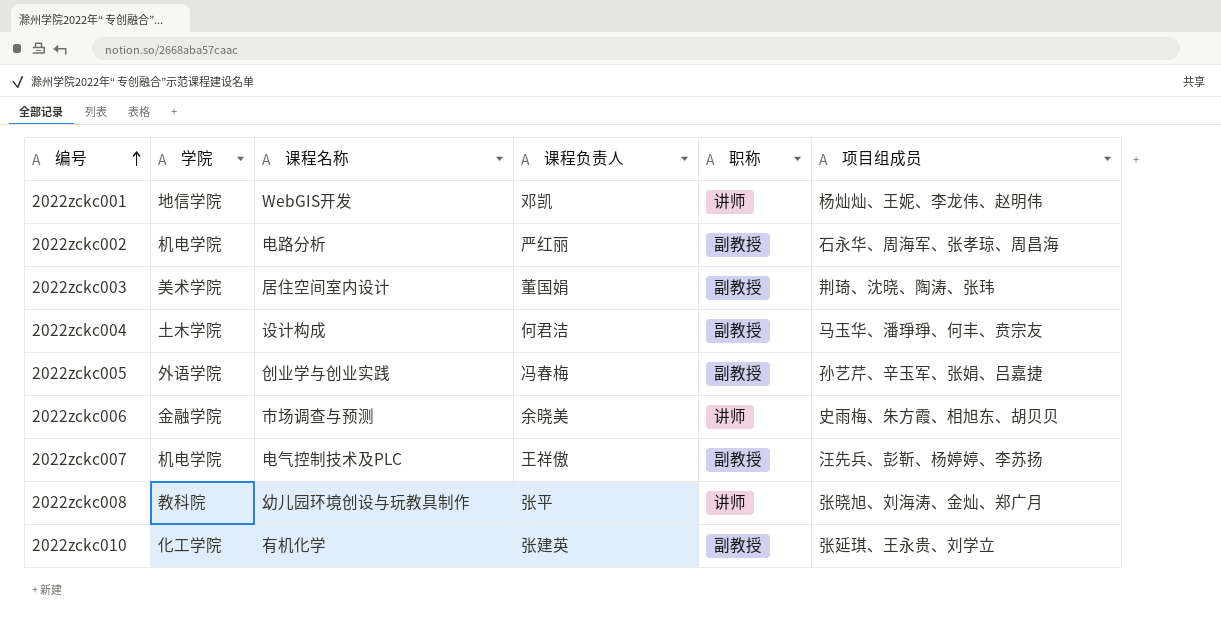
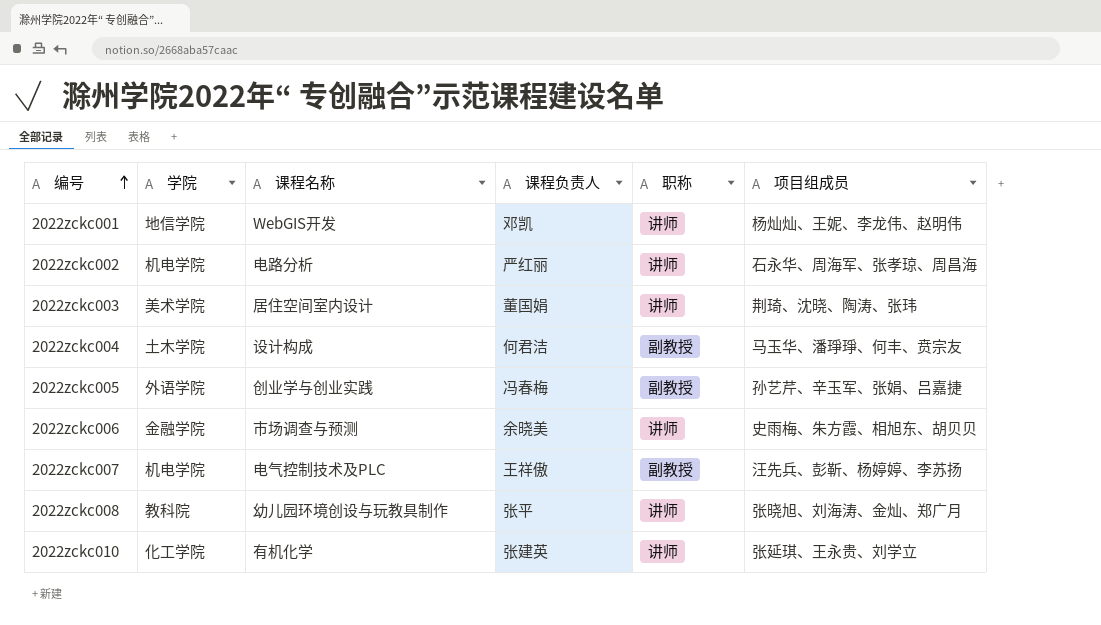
2022zckc002 | 职称: 副教授 -> 讲师
2022zckc003 | 职称: 副教授 -> 讲师
2022zckc010 | 职称: 副教授 -> 讲师

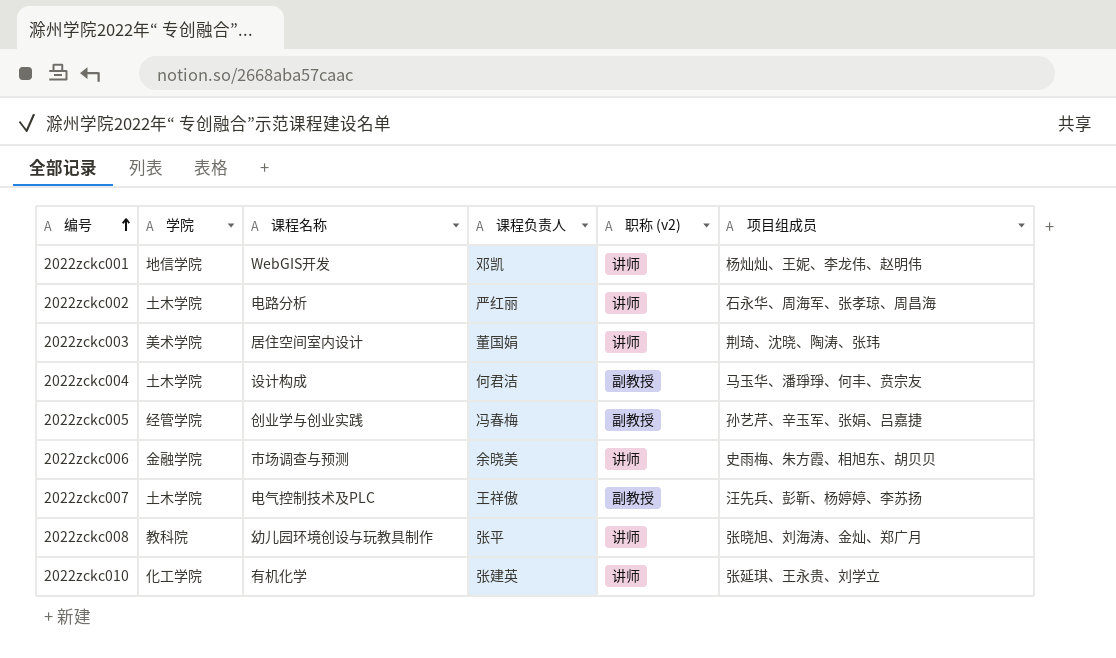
column name: 职称 -> 职称 (v2)
2022zckc002 | 学院: 机电学院 -> 土木学院
2022zckc005 | 学院: 外语学院 -> 经管学院
2022zckc007 | 学院: 机电学院 -> 土木学院

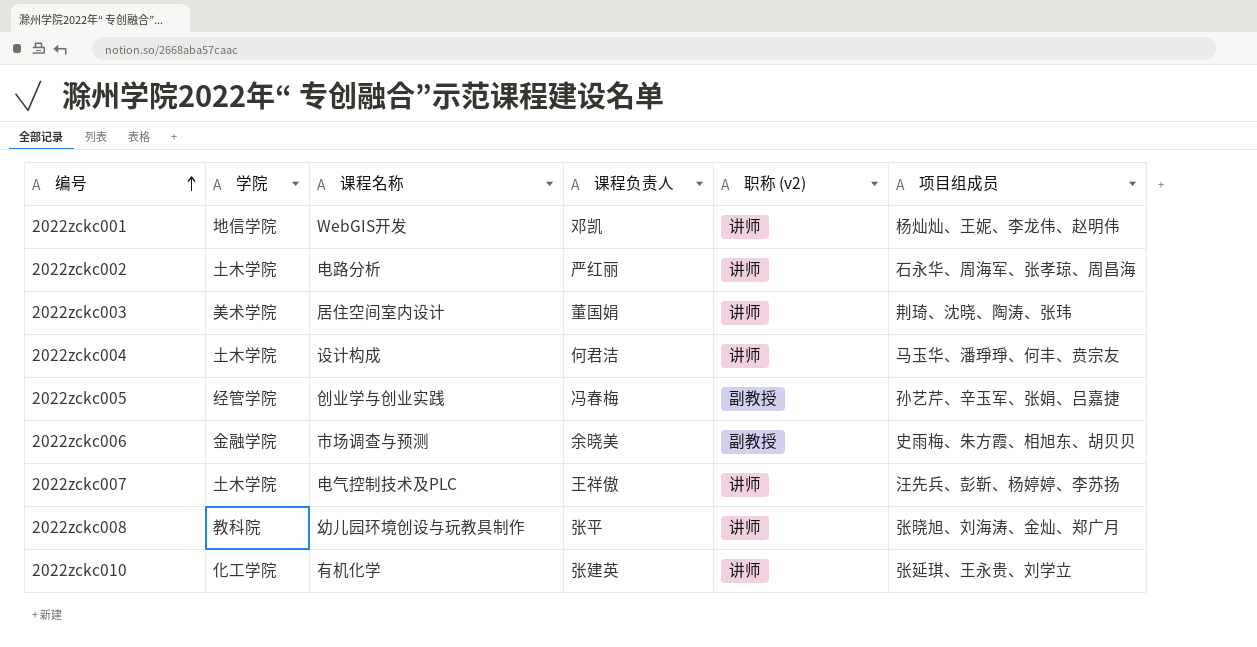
2022zckc004 | 职称 (v2): 副教授 -> 讲师
2022zckc006 | 职称 (v2): 讲师 -> 副教授
2022zckc007 | 职称 (v2): 副教授 -> 讲师

